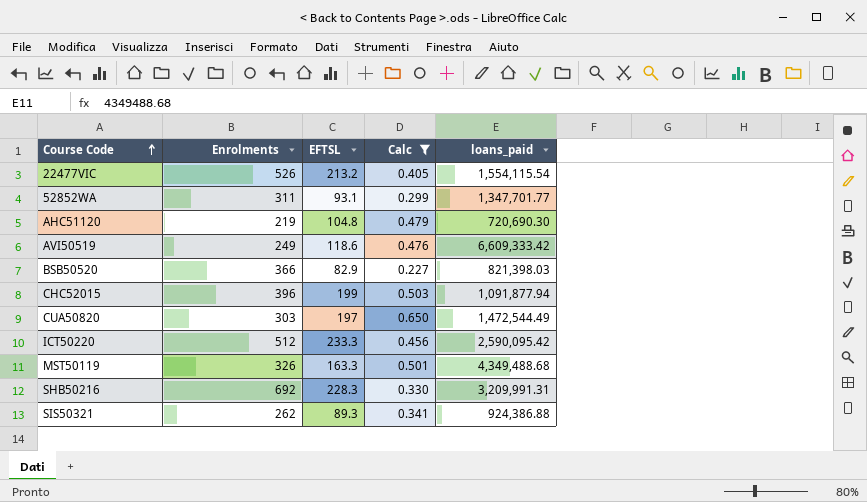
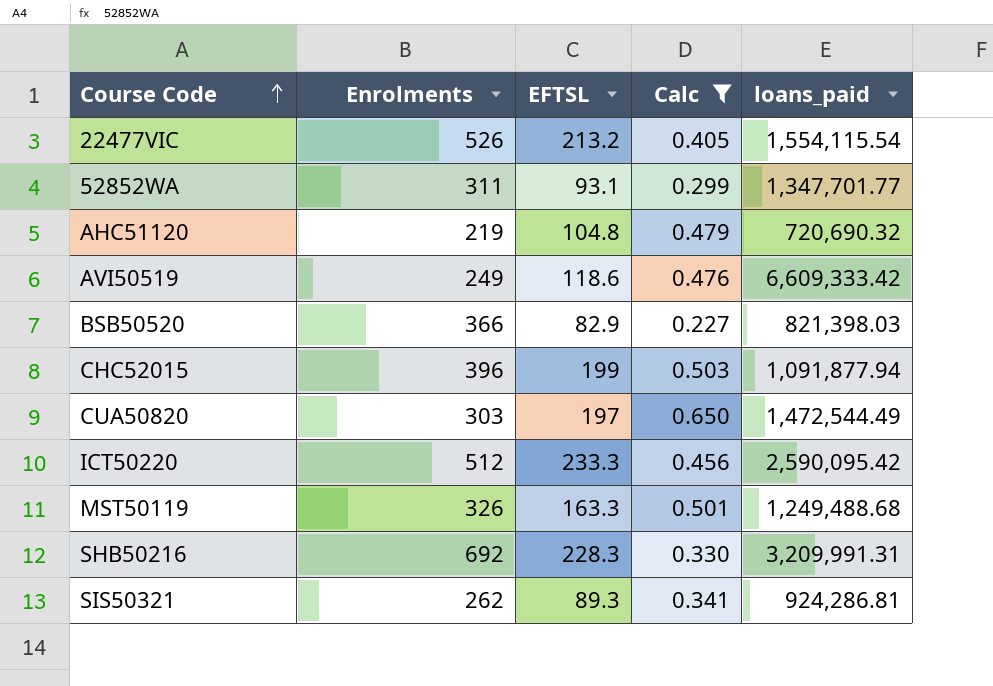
AHC51120 | loans_paid: 720,690.30 -> 720,690.32
MST50119 | loans_paid: 4,349,488.68 -> 1,249,488.68
SIS50321 | loans_paid: 924,386.88 -> 924,286.81

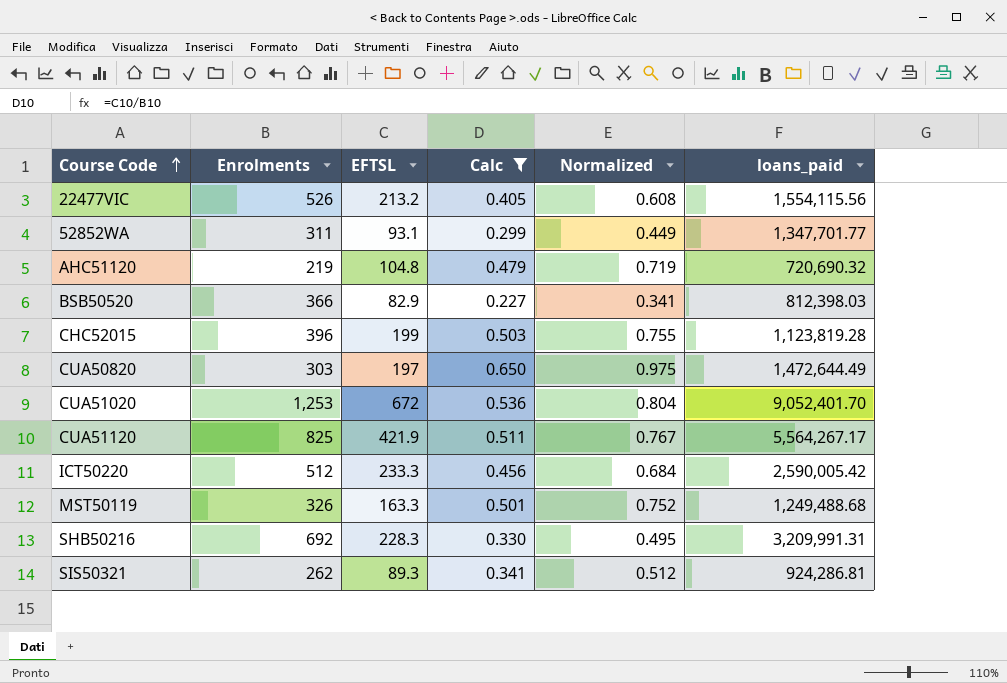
column Normalized | formula: none -> [Calc] * 1.5
row AVI50519: 249 | 118.6 | 0.476 | 6,609,333.42 -> none
22477VIC | loans_paid: 1,554,115.54 -> 1,554,115.56
BSB50520 | loans_paid: 821,398.03 -> 812,398.03
CHC52015 | loans_paid: 1,091,877.94 -> 1,123,819.28
CUA50820 | loans_paid: 1,472,544.49 -> 1,472,644.49
row CUA51020: none -> 1,253 | 672 | 0.536 | 0.804 | 9,052,401.70
row CUA51120: none -> 825 | 421.9 | 0.511 | 0.767 | 5,564,267.17
ICT50220 | loans_paid: 2,590,095.42 -> 2,590,005.42

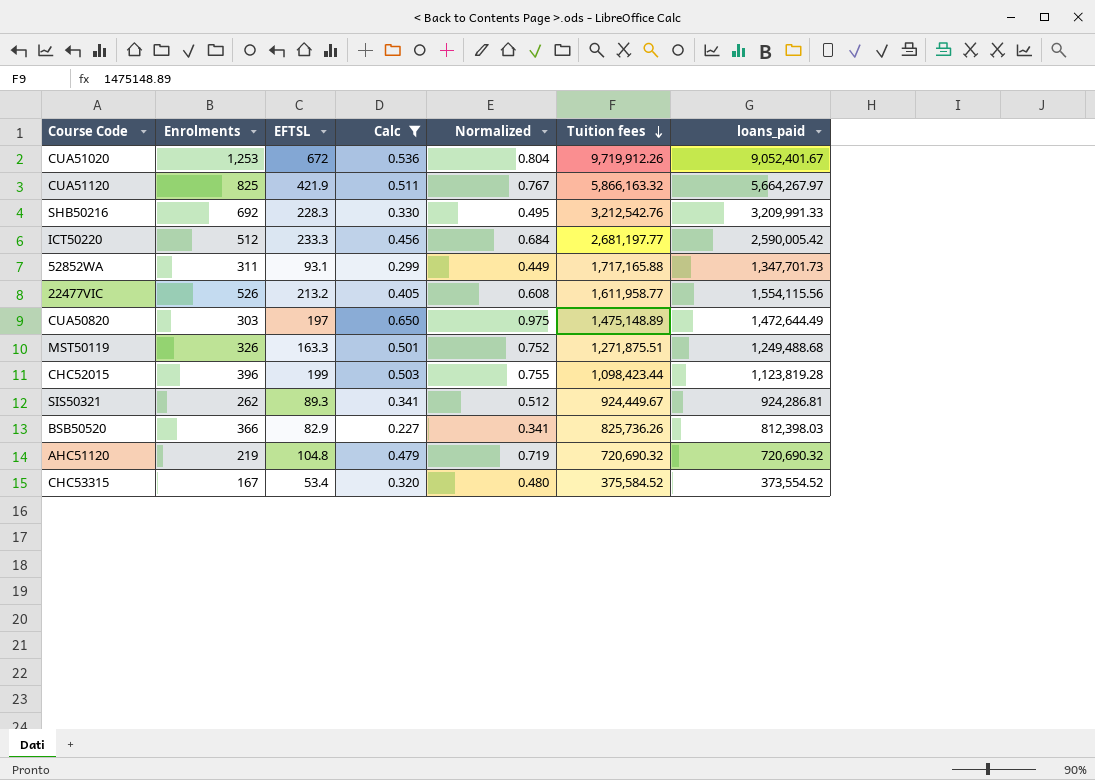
row order: Course Code ascending -> Tuition fees descending
column Tuition fees | position: none -> 6
CUA51020 | loans_paid: 9,052,401.70 -> 9,052,401.67
CUA51120 | loans_paid: 5,564,267.17 -> 5,664,267.97
SHB50216 | loans_paid: 3,209,991.31 -> 3,209,991.33
52852WA | loans_paid: 1,347,701.77 -> 1,347,701.73
row CHC53315: none -> 167 | 53.4 | 0.320 | 0.480 | 375,584.52 | 373,554.52

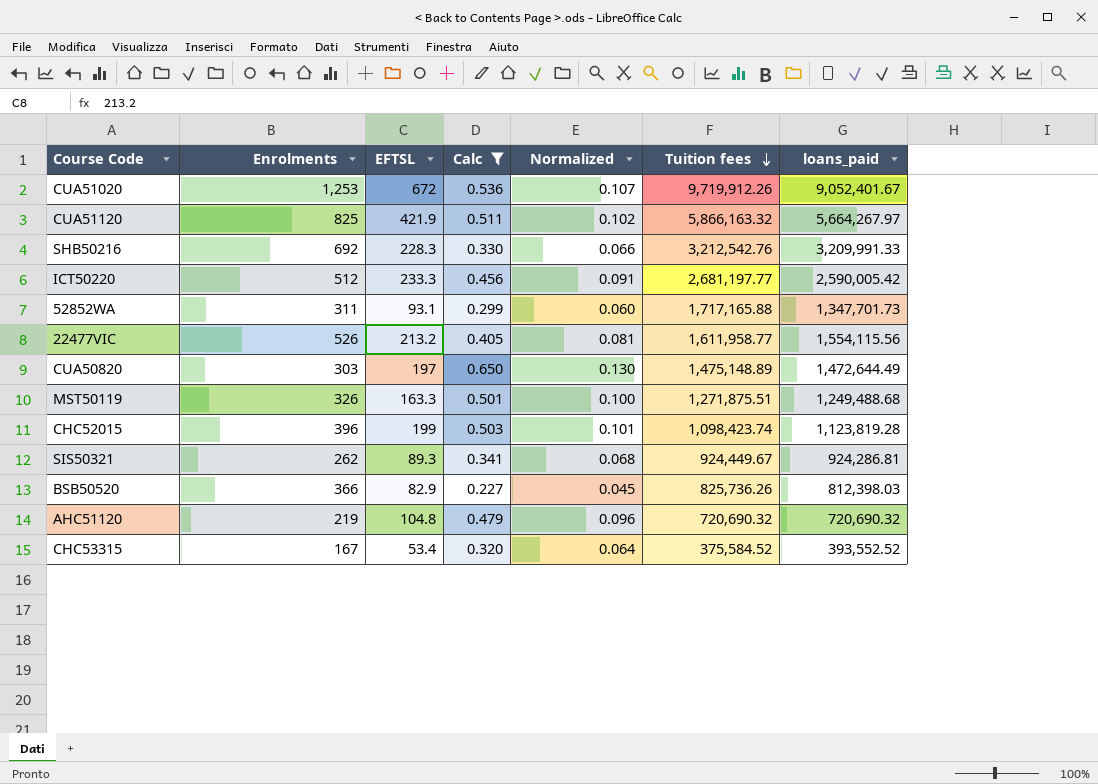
column Normalized | formula: [Calc] * 1.5 -> [Calc] * 0.2
CHC52015 | Tuition fees: 1,098,423.44 -> 1,098,423.74
CHC53315 | loans_paid: 373,554.52 -> 393,552.52

